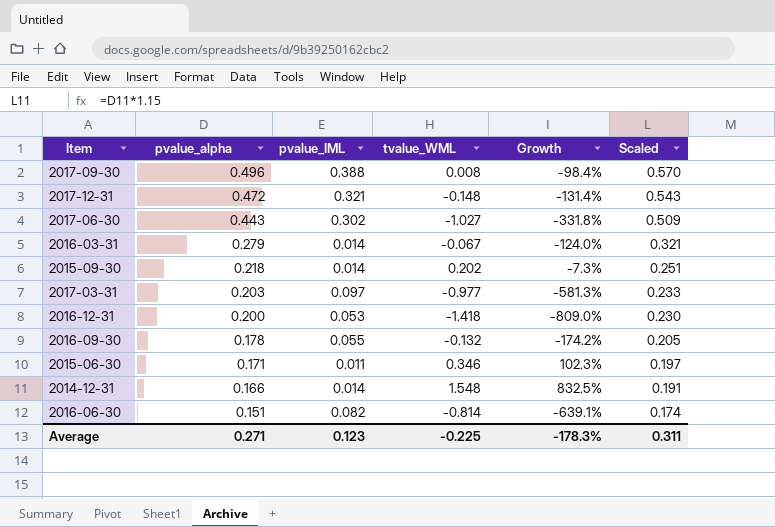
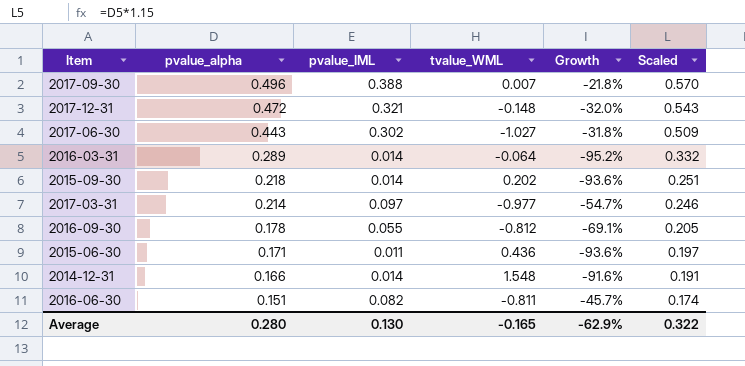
column Growth | formula: ([tvalue_WML] - [pvalue_alpha]) / [pvalue_alpha] -> ([pvalue_IML] - [pvalue_alpha]) / [pvalue_alpha]
row 2016-12-31: 0.200 | 0.053 | -1.418 | -809.0% | 0.230 -> none
2017-09-30 | tvalue_WML: 0.008 -> 0.007
2016-03-31 | pvalue_alpha: 0.279 -> 0.289
2016-03-31 | tvalue_WML: -0.067 -> -0.064
2016-03-31 | Scaled: 0.321 -> 0.332
2017-03-31 | pvalue_alpha: 0.203 -> 0.214
2017-03-31 | Scaled: 0.233 -> 0.246
2016-09-30 | tvalue_WML: -0.132 -> -0.812
2015-06-30 | tvalue_WML: 0.346 -> 0.436
2016-06-30 | tvalue_WML: -0.814 -> -0.811
Average | pvalue_alpha: 0.271 -> 0.280
Average | pvalue_IML: 0.123 -> 0.130
Average | tvalue_WML: -0.225 -> -0.165
Average | Growth: -178.3% -> -62.9%
Average | Scaled: 0.311 -> 0.322

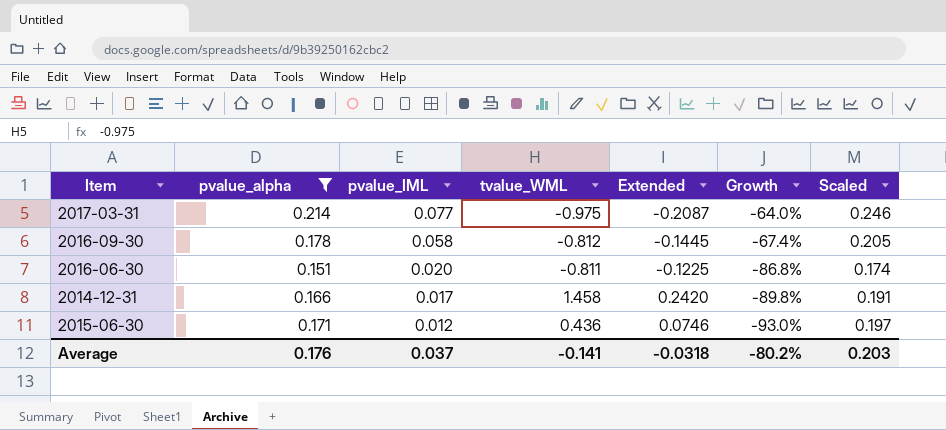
filter: none -> pvalue_alpha <= 0.214
row order: pvalue_alpha descending -> pvalue_IML descending
column Extended | formula: none -> [pvalue_alpha] * [tvalue_WML]
2017-03-31 | pvalue_IML: 0.097 -> 0.077
2017-03-31 | tvalue_WML: -0.977 -> -0.975
2017-03-31 | Growth: -54.7% -> -64.0%
2016-09-30 | pvalue_IML: 0.055 -> 0.058
2016-09-30 | Growth: -69.1% -> -67.4%
2016-06-30 | pvalue_IML: 0.082 -> 0.020
2016-06-30 | Growth: -45.7% -> -86.8%
2014-12-31 | pvalue_IML: 0.014 -> 0.017
2014-12-31 | tvalue_WML: 1.548 -> 1.458
2014-12-31 | Growth: -91.6% -> -89.8%
2015-06-30 | pvalue_IML: 0.011 -> 0.012
2015-06-30 | Growth: -93.6% -> -93.0%
Average | pvalue_alpha: 0.280 -> 0.176
Average | pvalue_IML: 0.130 -> 0.037
Average | tvalue_WML: -0.165 -> -0.141
Average | Growth: -62.9% -> -80.2%
Average | Scaled: 0.322 -> 0.203

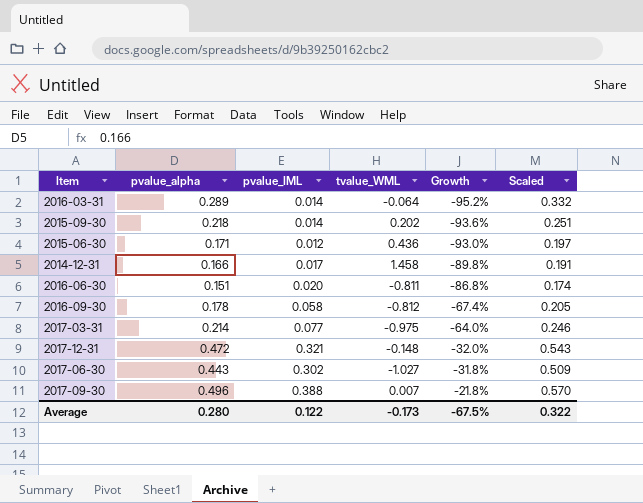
filter: pvalue_alpha <= 0.214 -> none
row order: pvalue_IML descending -> Growth ascending
column Extended | formula: [pvalue_alpha] * [tvalue_WML] -> none
Average | pvalue_alpha: 0.176 -> 0.280
Average | pvalue_IML: 0.037 -> 0.122
Average | tvalue_WML: -0.141 -> -0.173
Average | Growth: -80.2% -> -67.5%
Average | Scaled: 0.203 -> 0.322

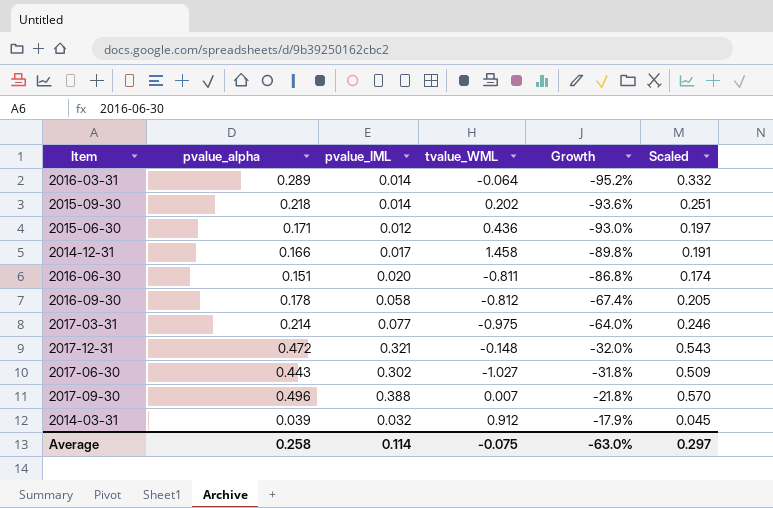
row 2014-03-31: none -> 0.039 | 0.032 | 0.912 | -17.9% | 0.045
Average | pvalue_alpha: 0.280 -> 0.258
Average | pvalue_IML: 0.122 -> 0.114
Average | tvalue_WML: -0.173 -> -0.075
Average | Growth: -67.5% -> -63.0%
Average | Scaled: 0.322 -> 0.297

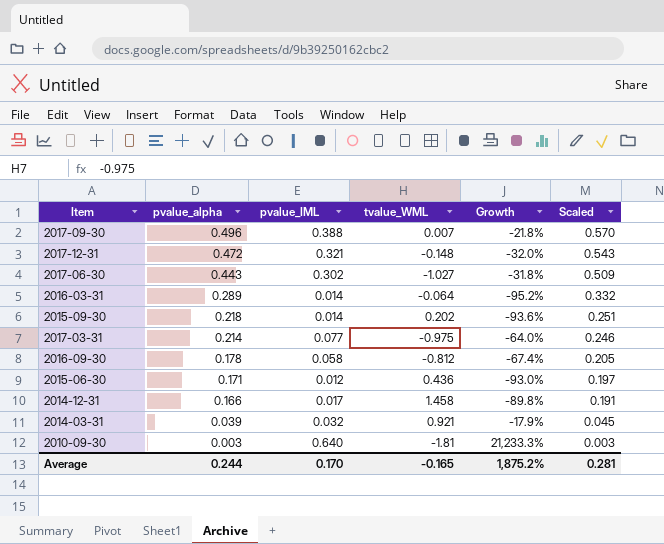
row order: Growth ascending -> pvalue_alpha descending
row 2016-06-30: 0.151 | 0.020 | -0.811 | -86.8% | 0.174 -> none
2014-03-31 | tvalue_WML: 0.912 -> 0.921
row 2010-09-30: none -> 0.003 | 0.640 | -1.81 | 21,233.3% | 0.003
Average | pvalue_alpha: 0.258 -> 0.244
Average | pvalue_IML: 0.114 -> 0.170
Average | tvalue_WML: -0.075 -> -0.165
Average | Growth: -63.0% -> 1,875.2%
Average | Scaled: 0.297 -> 0.281

